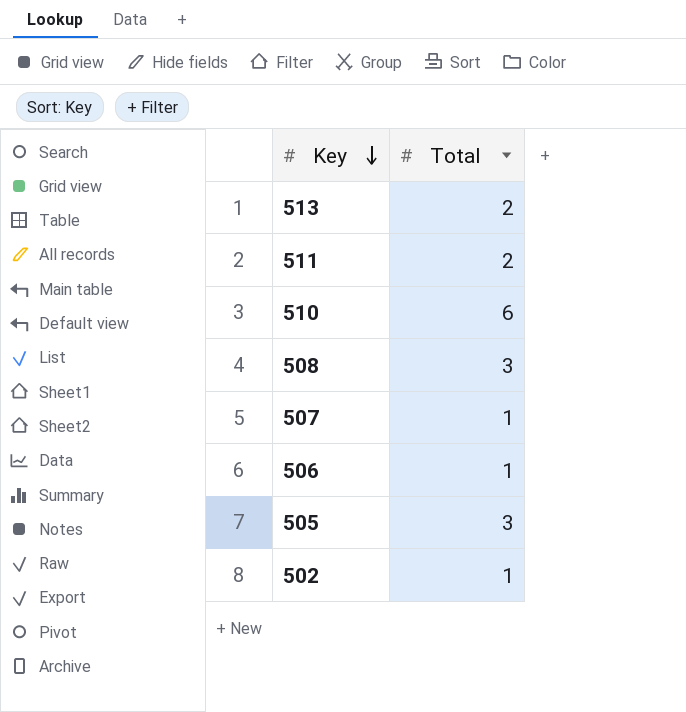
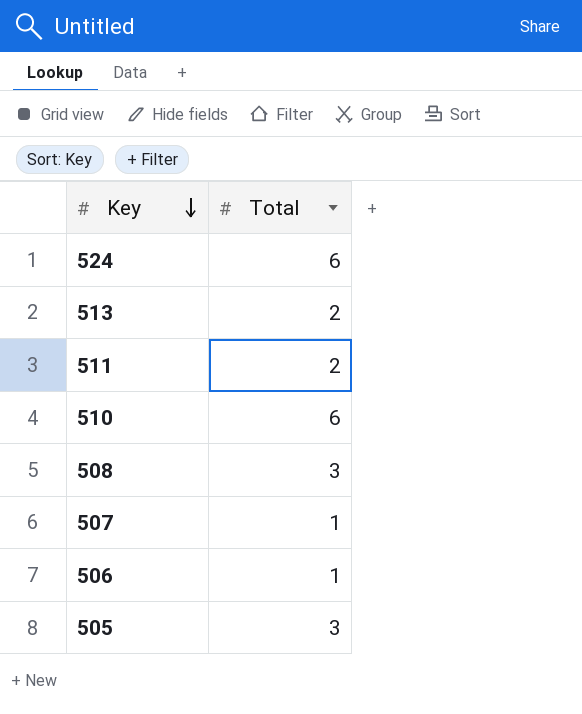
row 502: 1 -> none
row 524: none -> 6

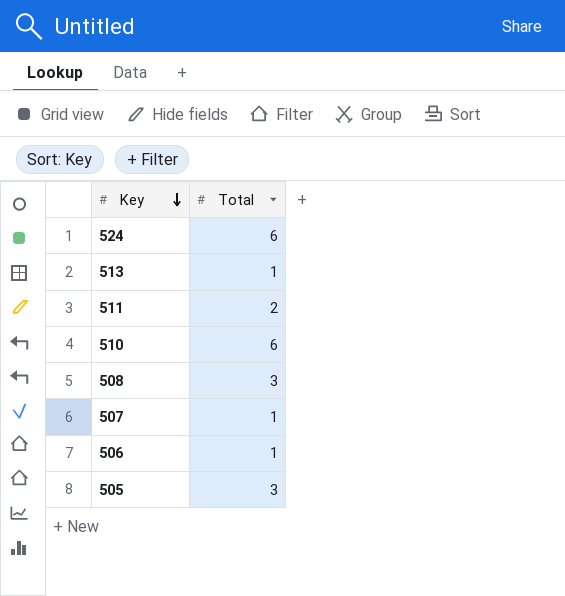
513 | Total: 2 -> 1

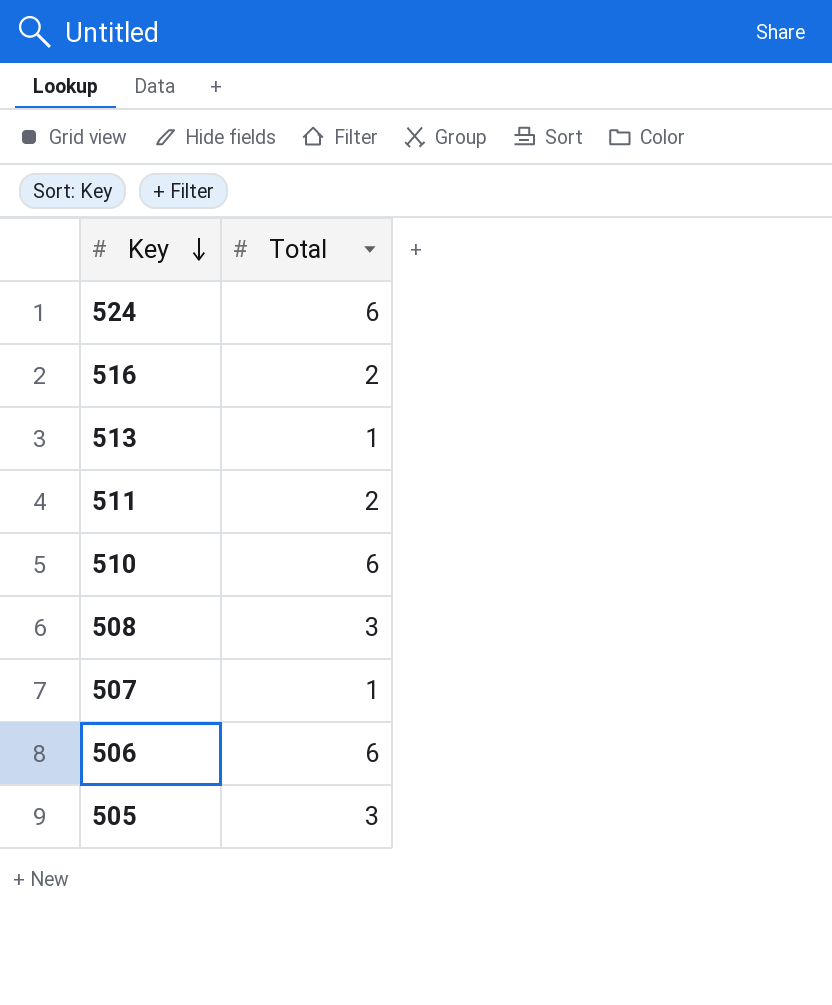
row 516: none -> 2
506 | Total: 1 -> 6

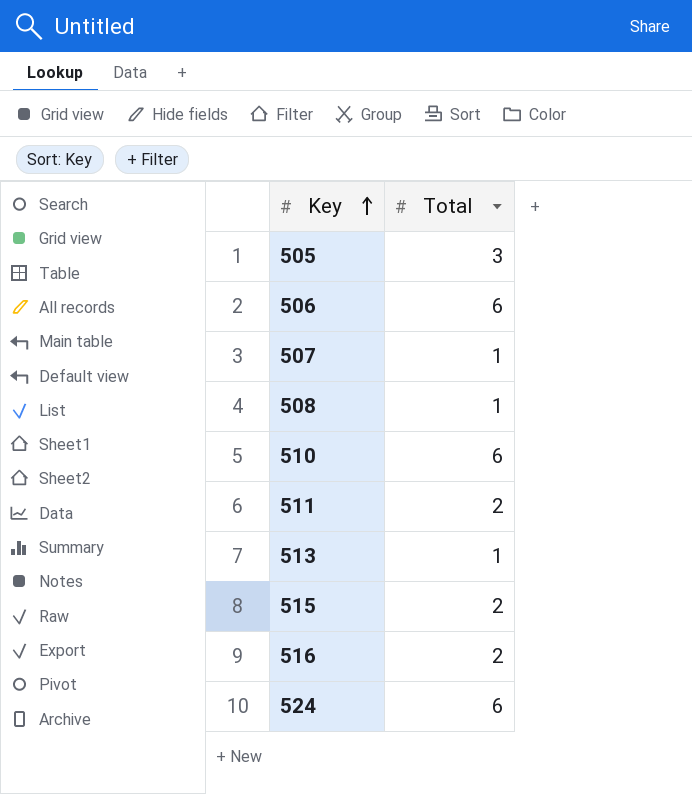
row order: Key descending -> Key ascending
508 | Total: 3 -> 1
row 515: none -> 2

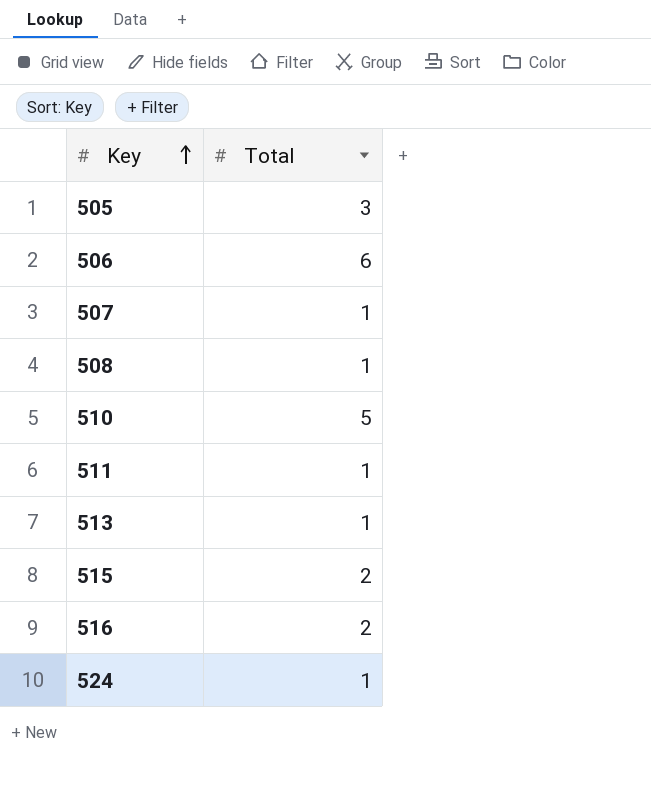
510 | Total: 6 -> 5
511 | Total: 2 -> 1
524 | Total: 6 -> 1

